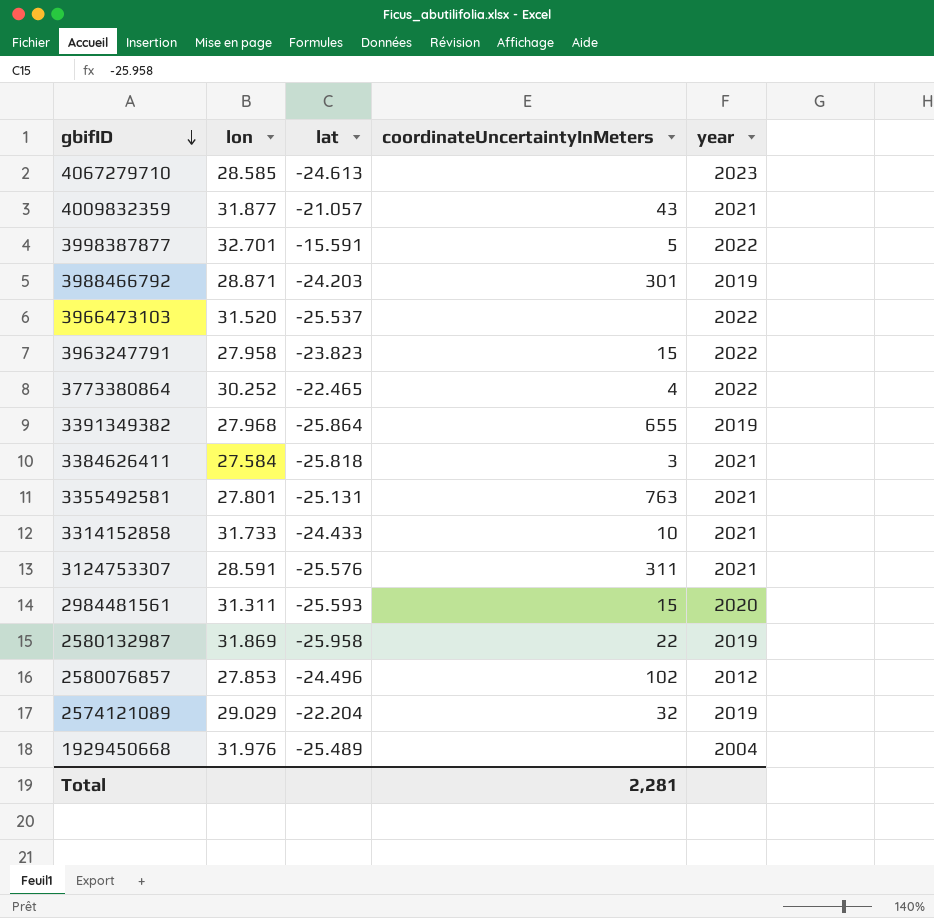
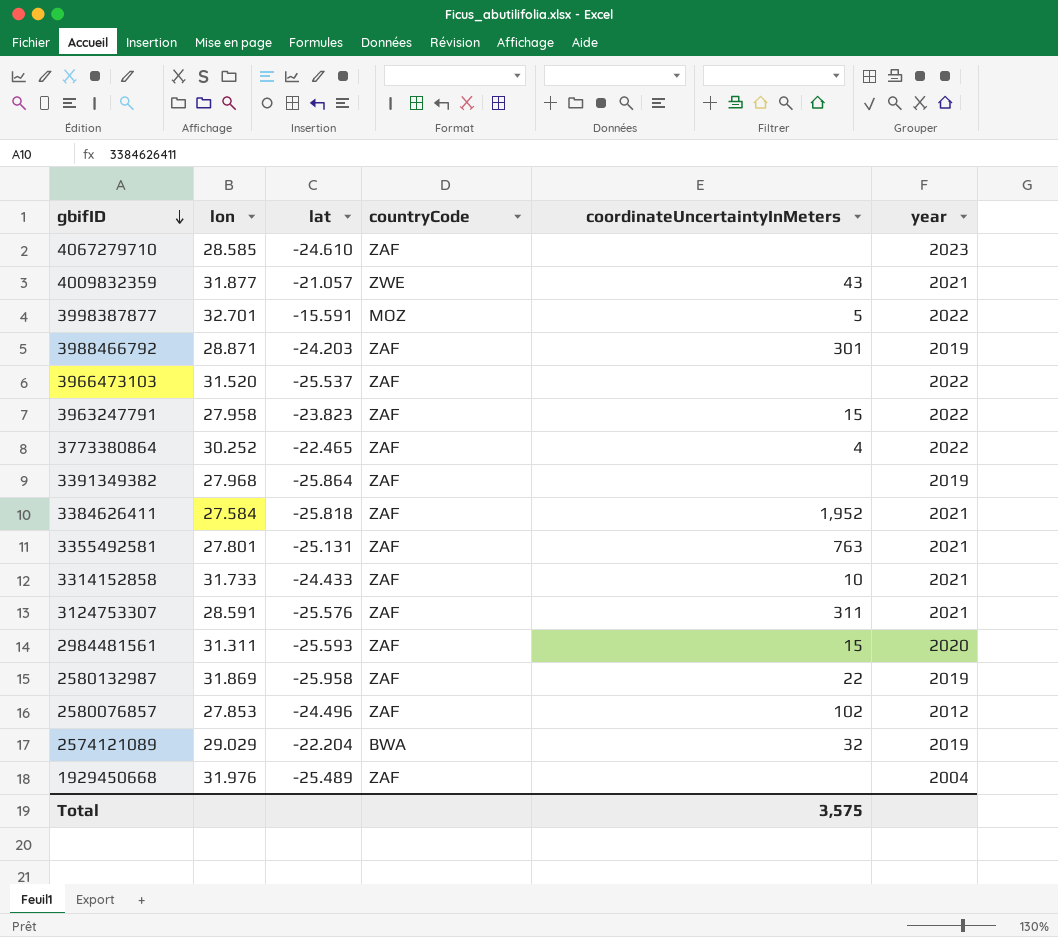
column countryCode | position: none -> 4
4067279710 | lat: -24.613 -> -24.610
3391349382 | coordinateUncertaintyInMeters: 655 -> none
3384626411 | coordinateUncertaintyInMeters: 3 -> 1,952
Total | coordinateUncertaintyInMeters: 2,281 -> 3,575

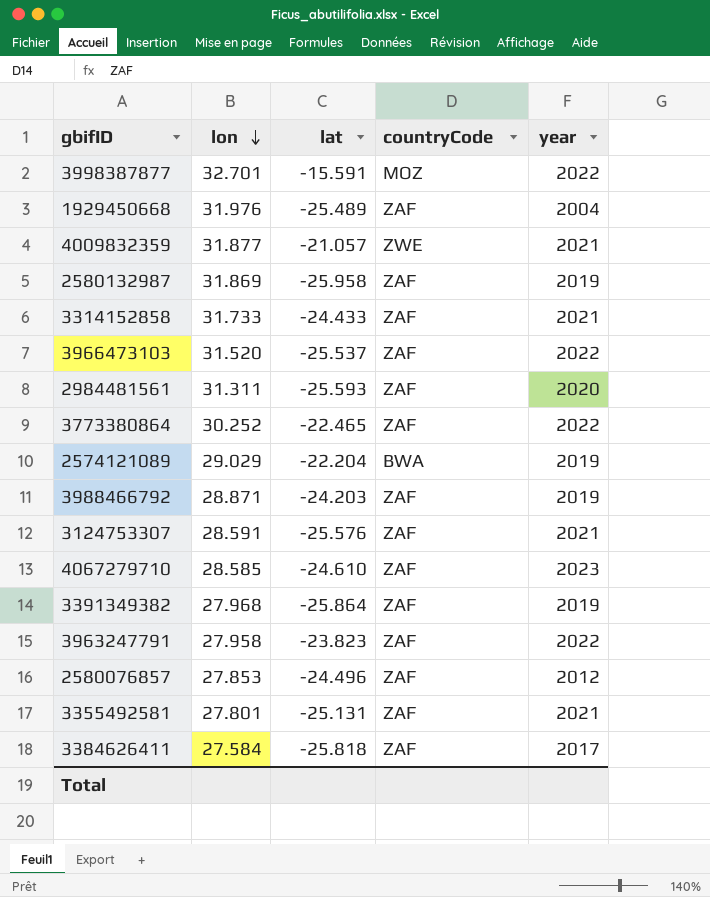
row order: gbifID descending -> lon descending
column coordinateUncertaintyInMeters | position: 5 -> none
3384626411 | year: 2021 -> 2017

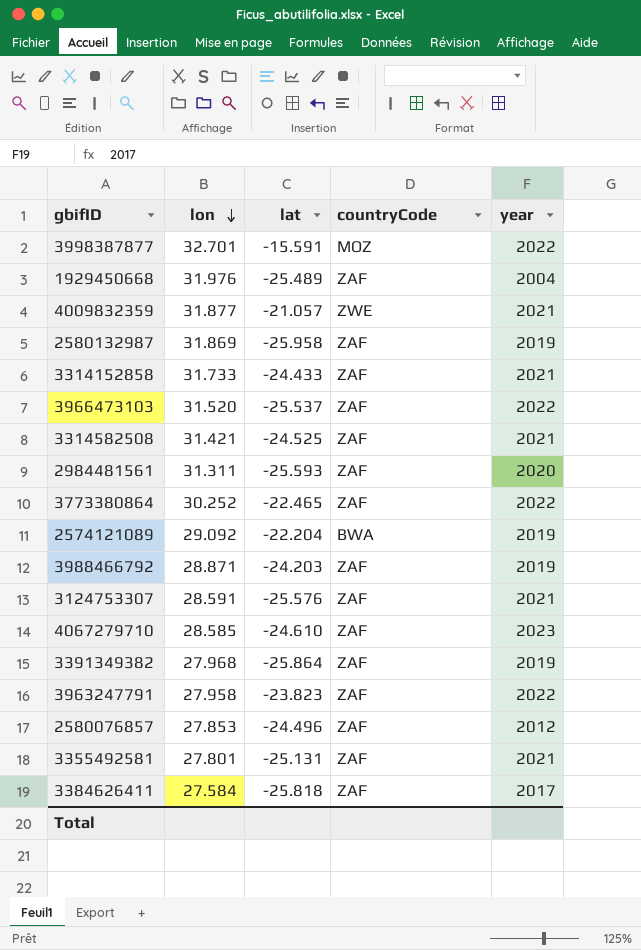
row 3314582508: none -> 31.421 | -24.525 | ZAF | 2021
2574121089 | lon: 29.029 -> 29.092

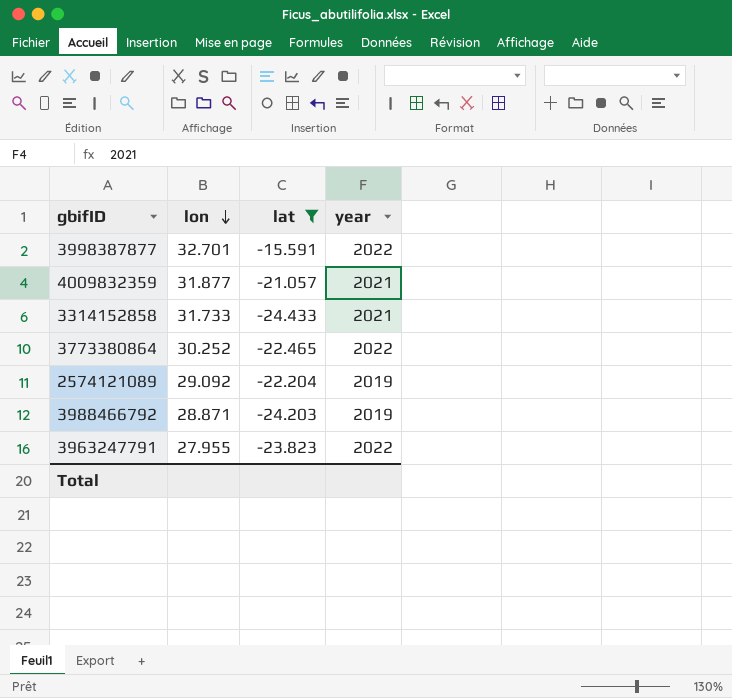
filter: none -> lat >= -24.433
column countryCode | position: 4 -> none
3963247791 | lon: 27.958 -> 27.955

